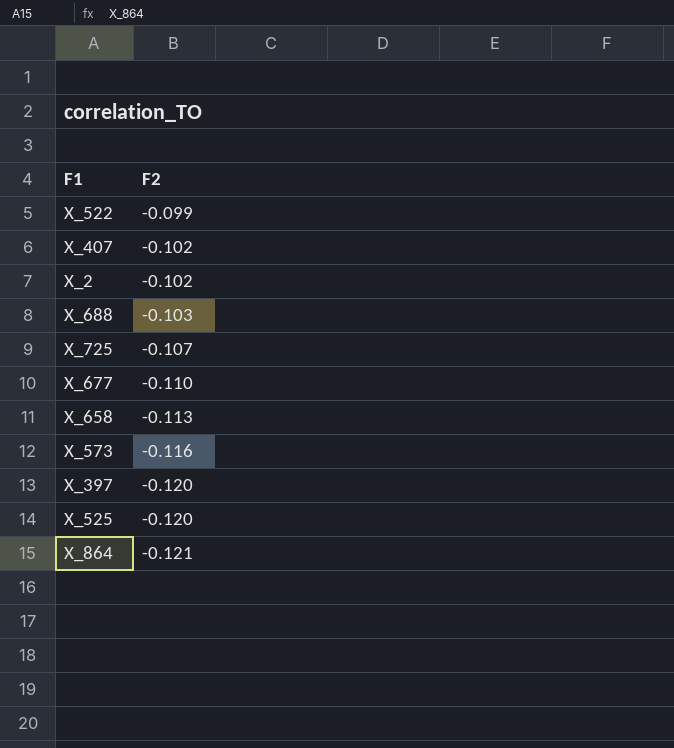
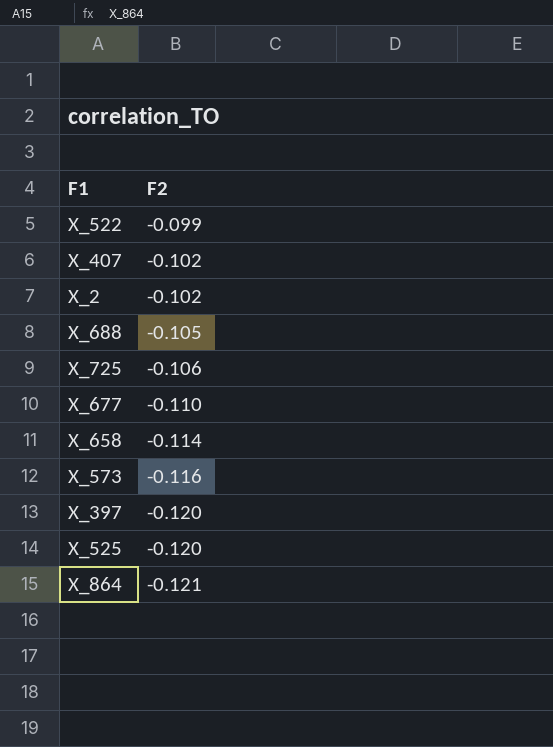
X_688 | F2: -0.103 -> -0.105
X_725 | F2: -0.107 -> -0.106
X_658 | F2: -0.113 -> -0.114

